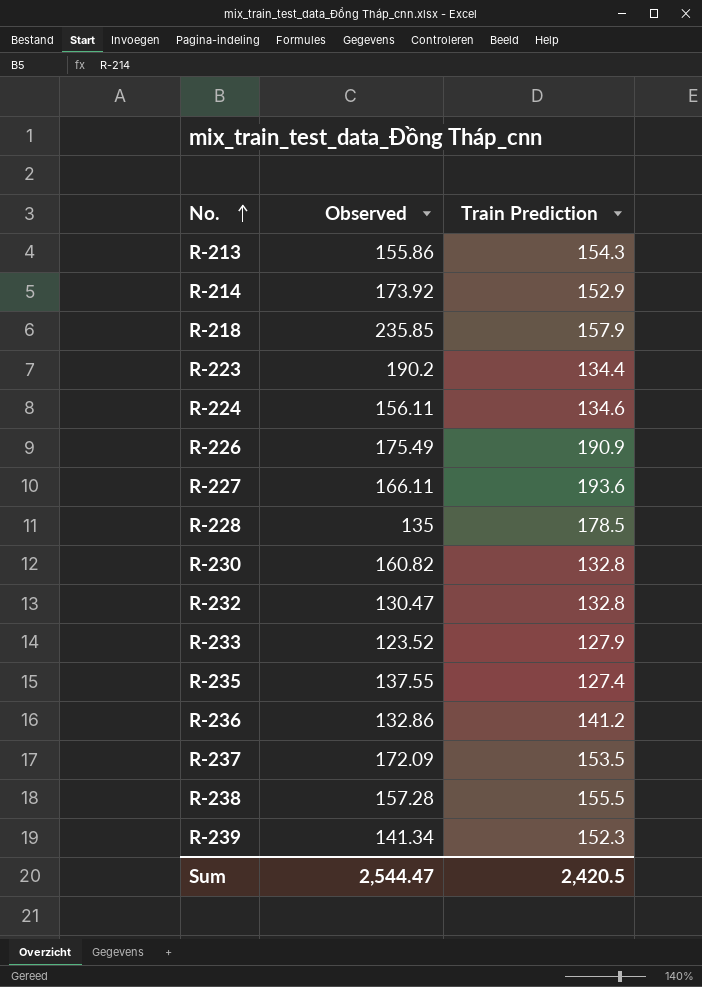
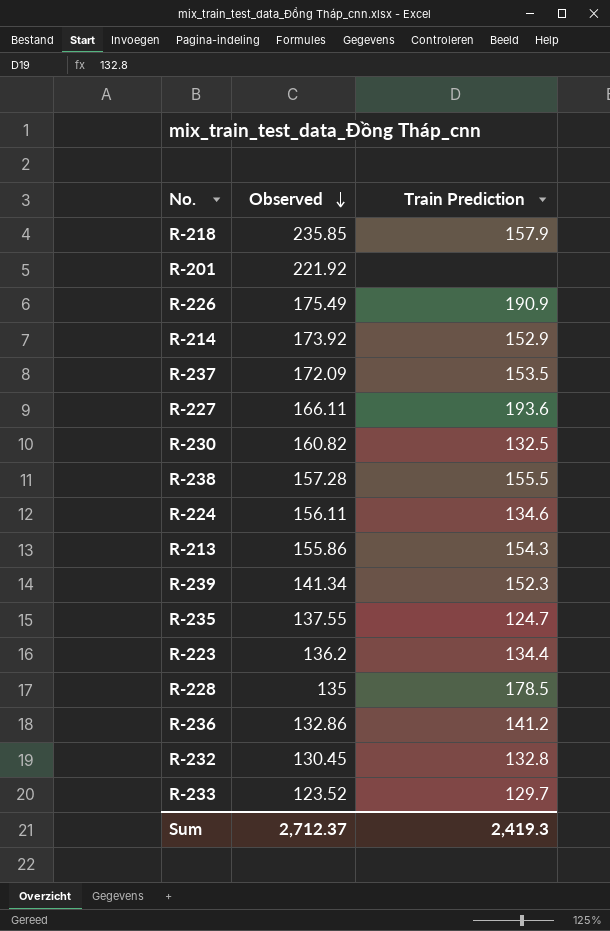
row order: No. ascending -> Observed descending
row R-201: none -> 221.92 | none
R-230 | Train Prediction: 132.8 -> 132.5
R-235 | Train Prediction: 127.4 -> 124.7
R-223 | Observed: 190.2 -> 136.2
R-232 | Observed: 130.47 -> 130.45
R-233 | Train Prediction: 127.9 -> 129.7
Sum | Observed: 2,544.47 -> 2,712.37
Sum | Train Prediction: 2,420.5 -> 2,419.3

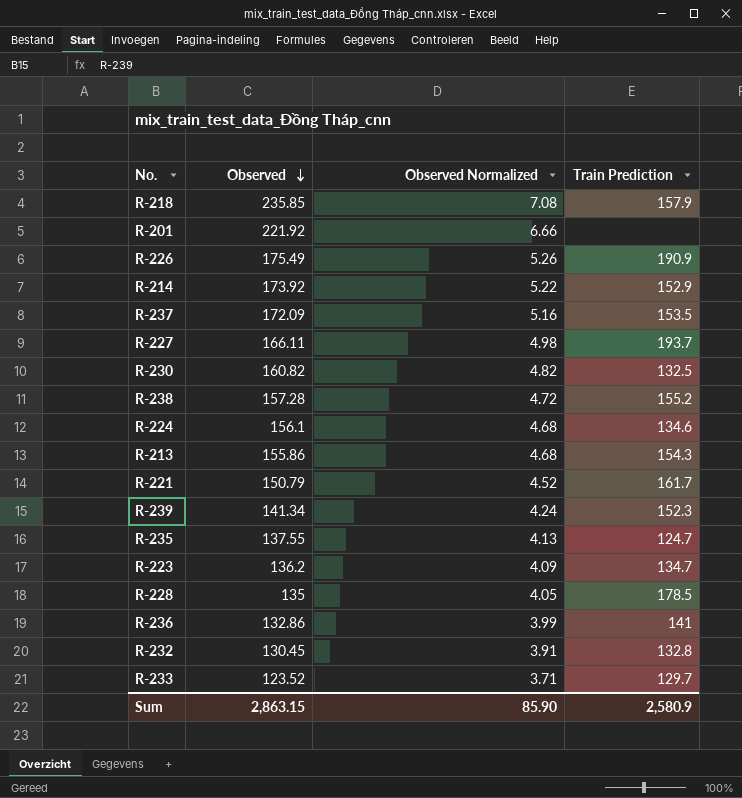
column Observed Normalized | formula: none -> [Observed] * 0.03
R-227 | Train Prediction: 193.6 -> 193.7
R-238 | Train Prediction: 155.5 -> 155.2
R-224 | Observed: 156.11 -> 156.1
row R-221: none -> 150.79 | 4.52 | 161.7
R-223 | Train Prediction: 134.4 -> 134.7
R-236 | Train Prediction: 141.2 -> 141
Sum | Observed: 2,712.37 -> 2,863.15
Sum | Train Prediction: 2,419.3 -> 2,580.9

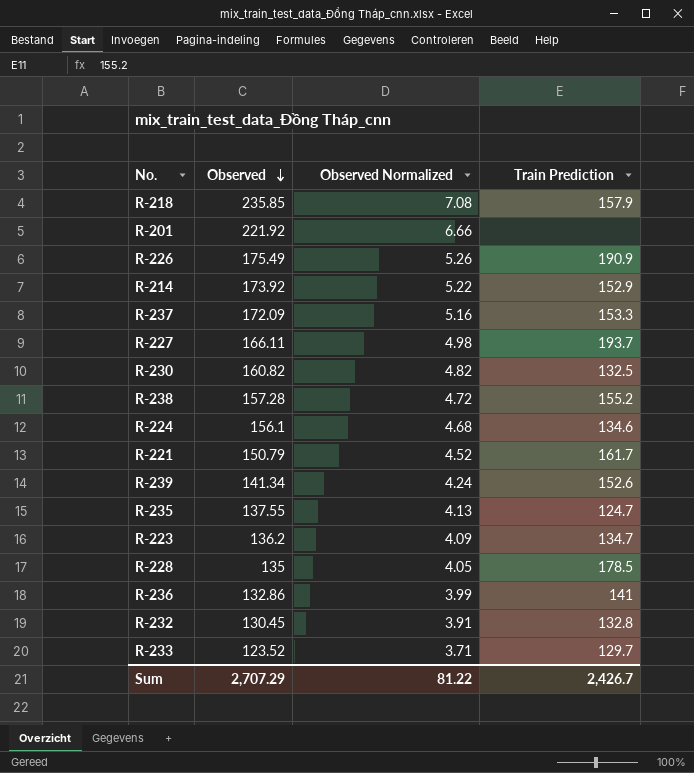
row R-213: 155.86 | 4.68 | 154.3 -> none
R-237 | Train Prediction: 153.5 -> 153.3
R-239 | Train Prediction: 152.3 -> 152.6
Sum | Observed: 2,863.15 -> 2,707.29
Sum | Observed Normalized: 85.90 -> 81.22
Sum | Train Prediction: 2,580.9 -> 2,426.7

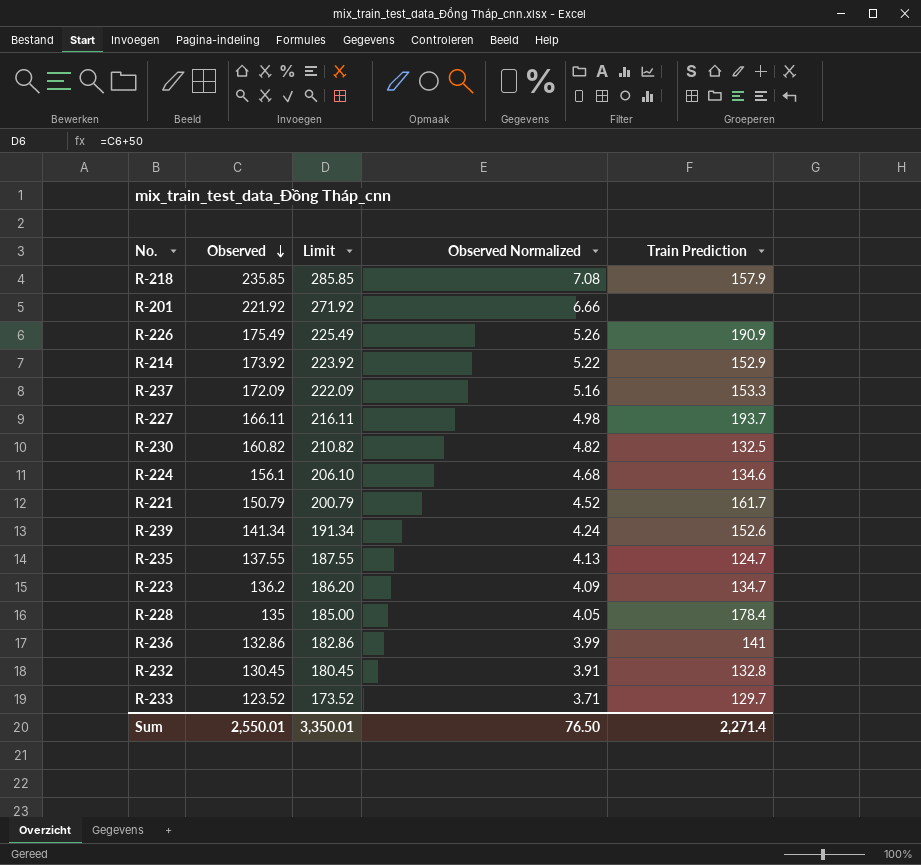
column Limit | formula: none -> [Observed] + 50
row R-238: 157.28 | 4.72 | 155.2 -> none
R-228 | Train Prediction: 178.5 -> 178.4
Sum | Observed: 2,707.29 -> 2,550.01
Sum | Observed Normalized: 81.22 -> 76.50
Sum | Train Prediction: 2,426.7 -> 2,271.4

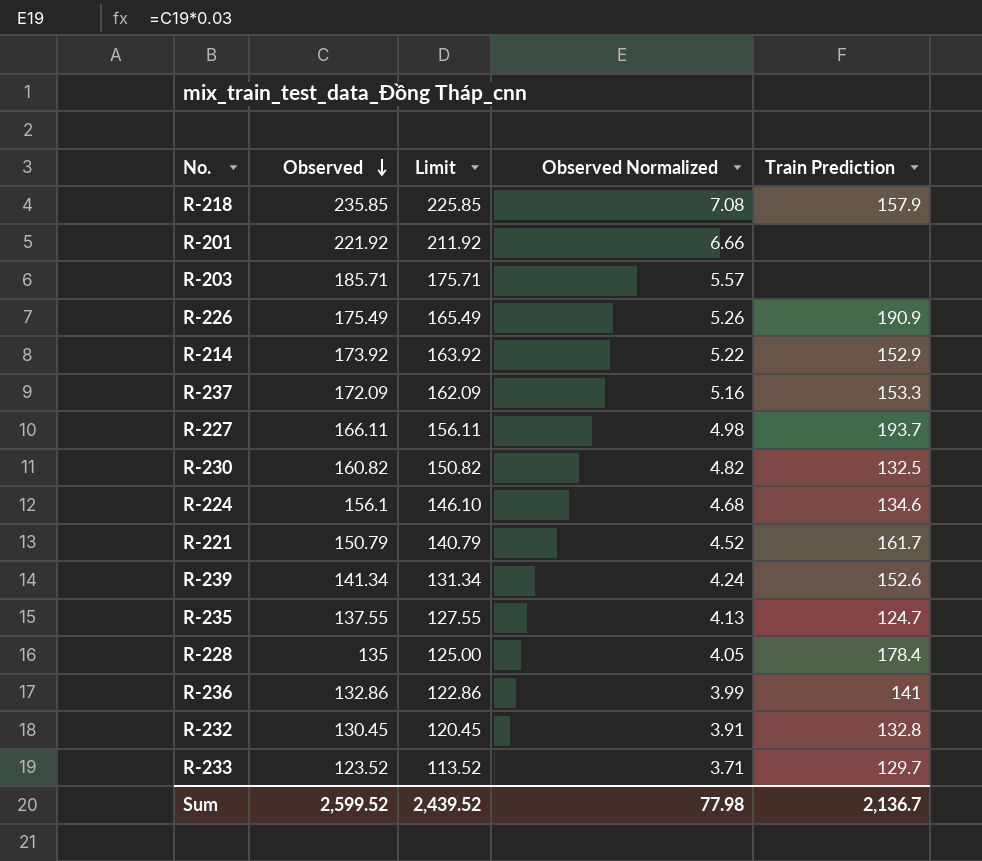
column Limit | formula: [Observed] + 50 -> [Observed] - 10
row R-223: 136.2 | 186.20 | 4.09 | 134.7 -> none
row R-203: none -> 185.71 | 175.71 | 5.57 | none
Sum | Observed: 2,550.01 -> 2,599.52
Sum | Limit: 3,350.01 -> 2,439.52
Sum | Observed Normalized: 76.50 -> 77.98
Sum | Train Prediction: 2,271.4 -> 2,136.7

